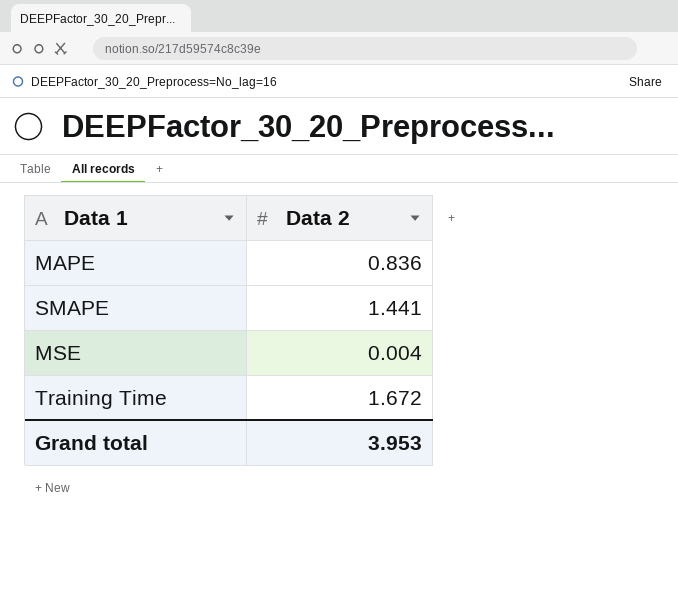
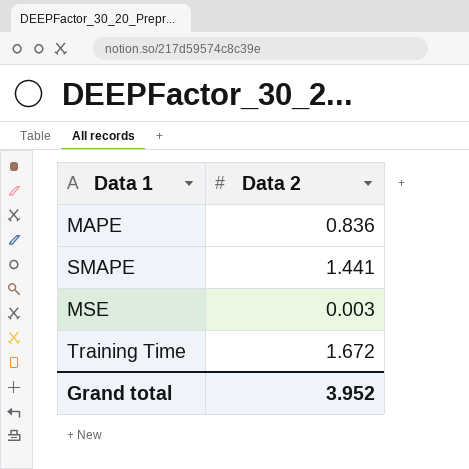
MSE | Data 2: 0.004 -> 0.003
Grand total | Data 2: 3.953 -> 3.952

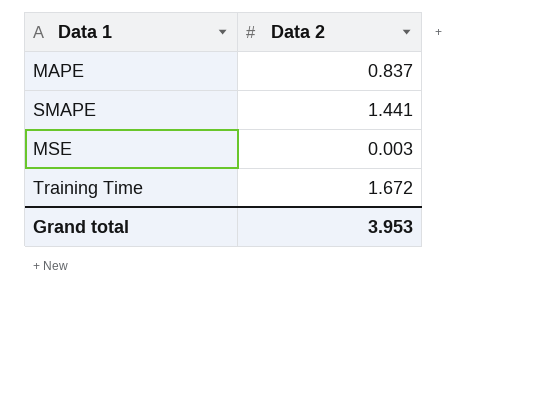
MAPE | Data 2: 0.836 -> 0.837
Grand total | Data 2: 3.952 -> 3.953

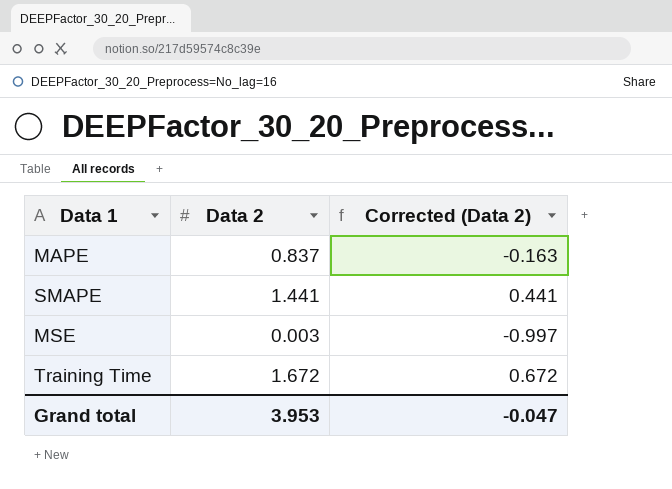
column Corrected (Data 2) | formula: none -> [Data 2] - 1

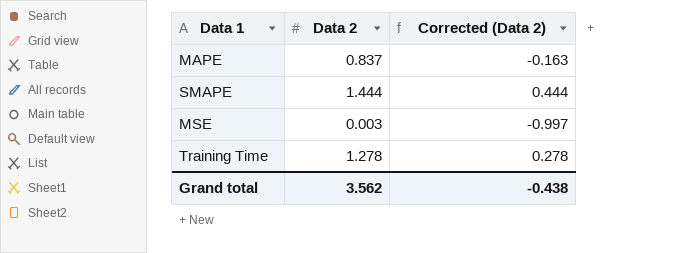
SMAPE | Data 2: 1.441 -> 1.444
SMAPE | Corrected (Data 2): 0.441 -> 0.444
Training Time | Data 2: 1.672 -> 1.278
Training Time | Corrected (Data 2): 0.672 -> 0.278
Grand total | Data 2: 3.953 -> 3.562
Grand total | Corrected (Data 2): -0.047 -> -0.438

